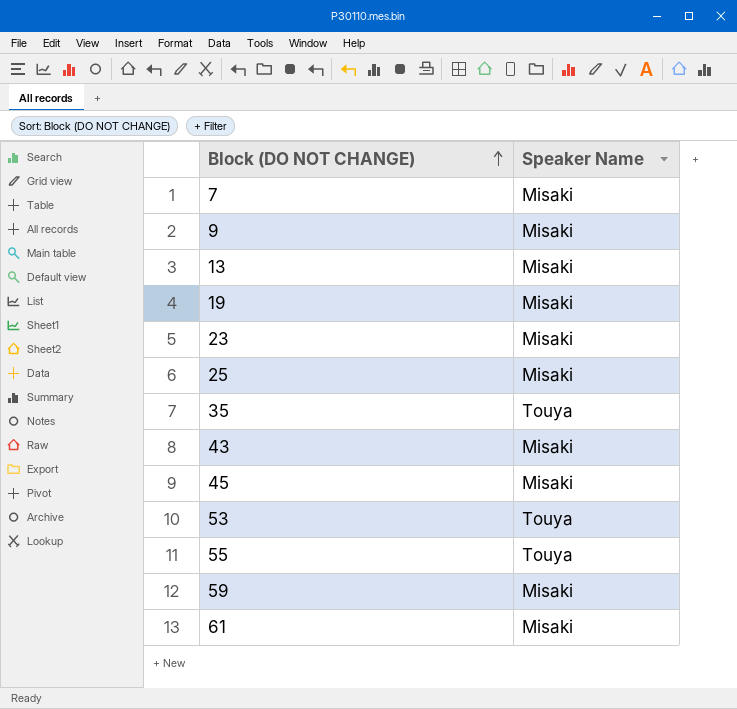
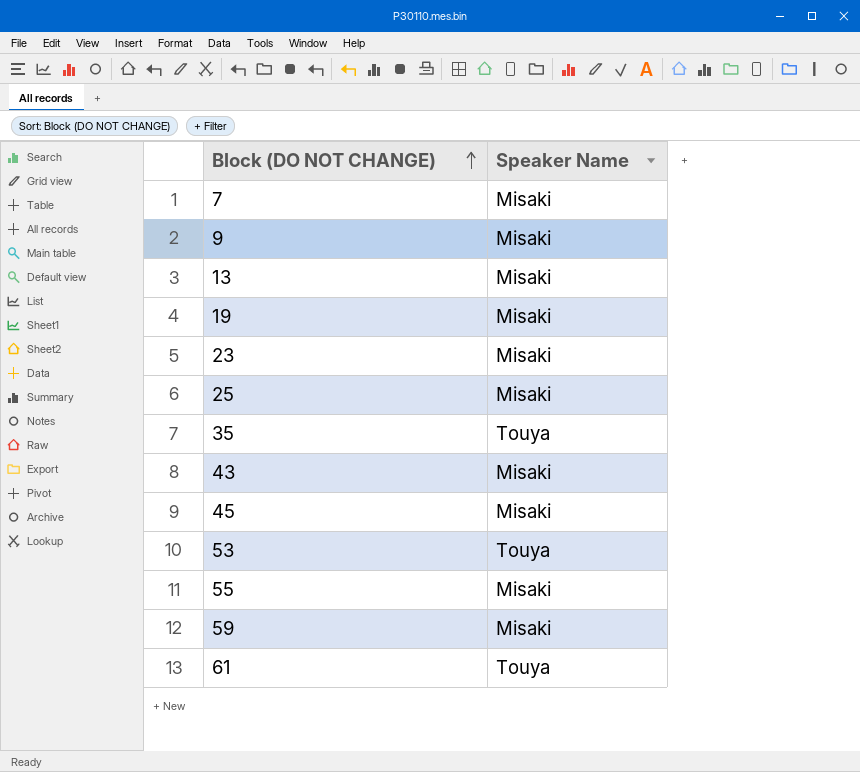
55 | Speaker Name: Touya -> Misaki
61 | Speaker Name: Misaki -> Touya

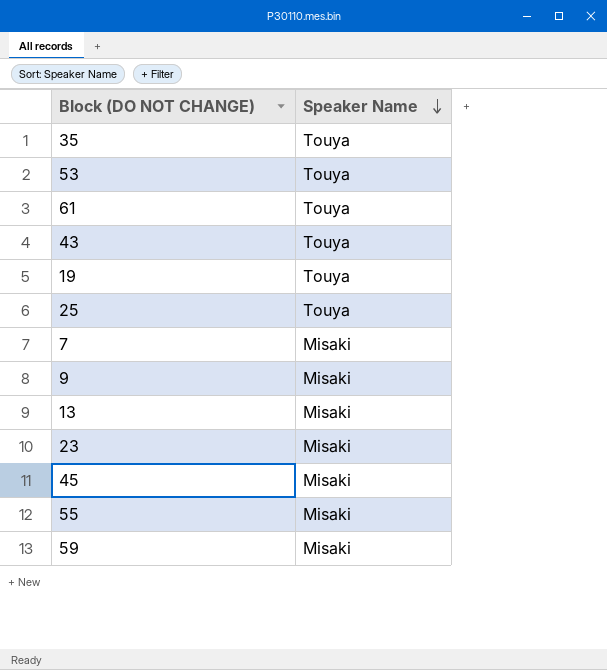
row order: Block (DO NOT CHANGE) ascending -> Speaker Name descending
43 | Speaker Name: Misaki -> Touya
19 | Speaker Name: Misaki -> Touya
25 | Speaker Name: Misaki -> Touya

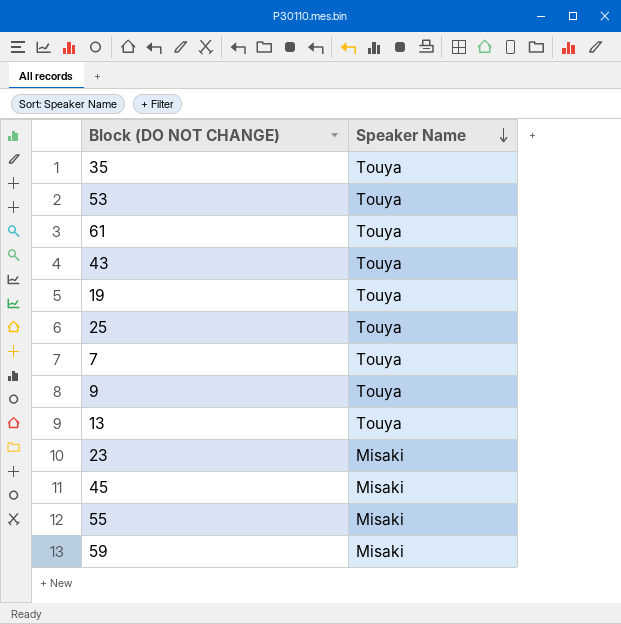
7 | Speaker Name: Misaki -> Touya
9 | Speaker Name: Misaki -> Touya
13 | Speaker Name: Misaki -> Touya

